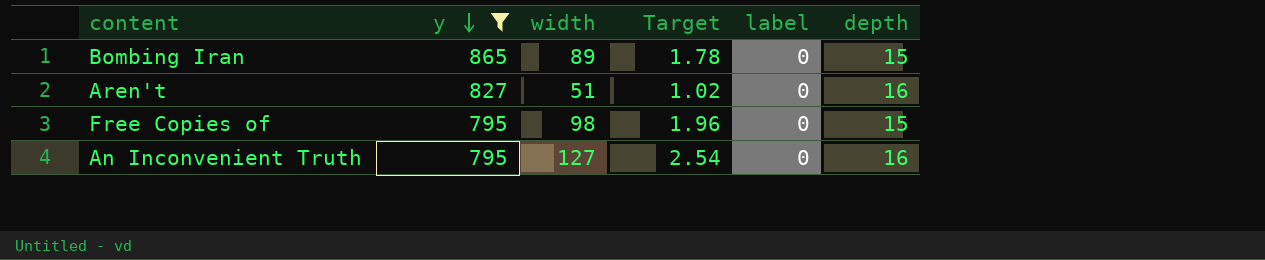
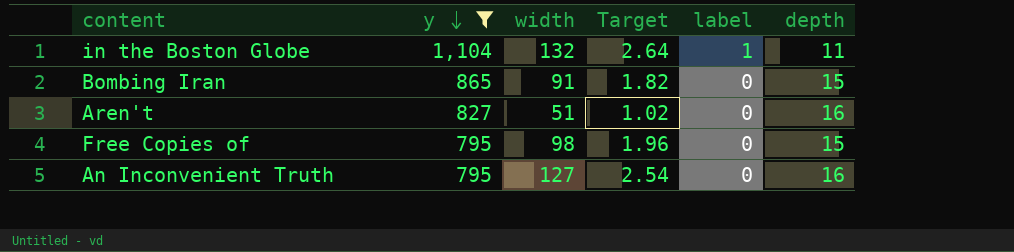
row in the Boston Globe: none -> 1,104 | 132 | 2.64 | 1 | 11
Bombing Iran | width: 89 -> 91
Bombing Iran | Target: 1.78 -> 1.82

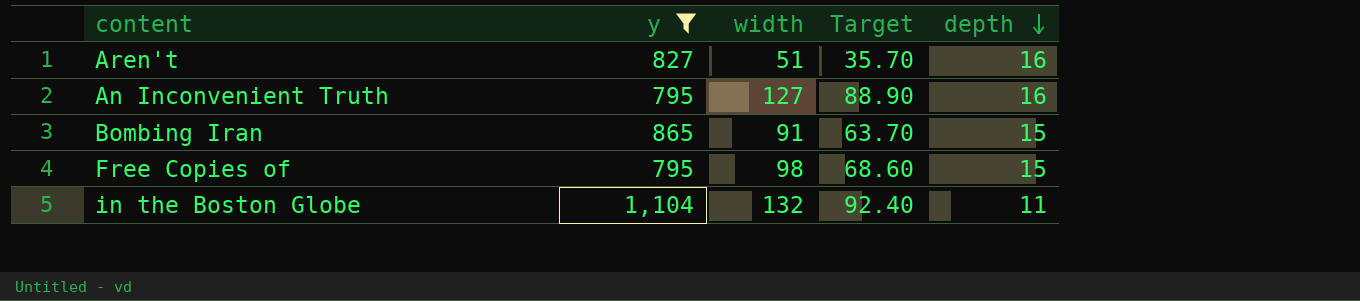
row order: y descending -> depth descending
column label | position: 5 -> none
column Target | formula: [width] * 0.02 -> [width] * 0.7

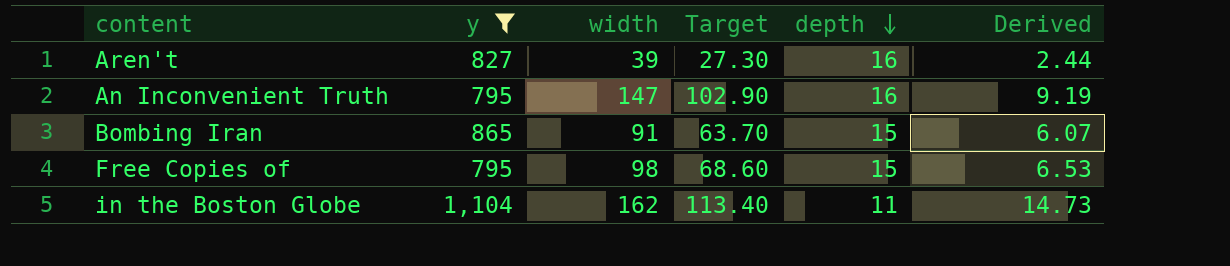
column Derived | formula: none -> [width] / [depth]
Aren't | width: 51 -> 39
Aren't | Target: 35.70 -> 27.30
An Inconvenient Truth | width: 127 -> 147
An Inconvenient Truth | Target: 88.90 -> 102.90
in the Boston Globe | width: 132 -> 162
in the Boston Globe | Target: 92.40 -> 113.40

